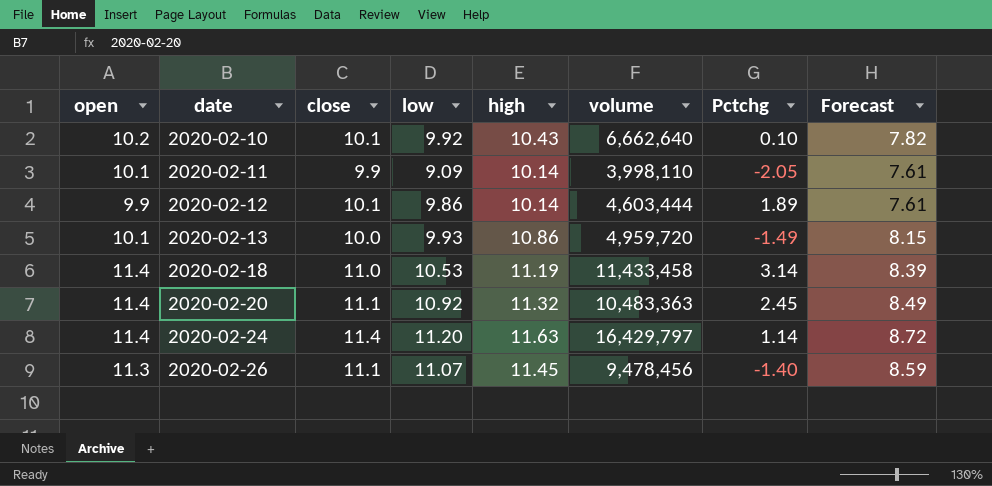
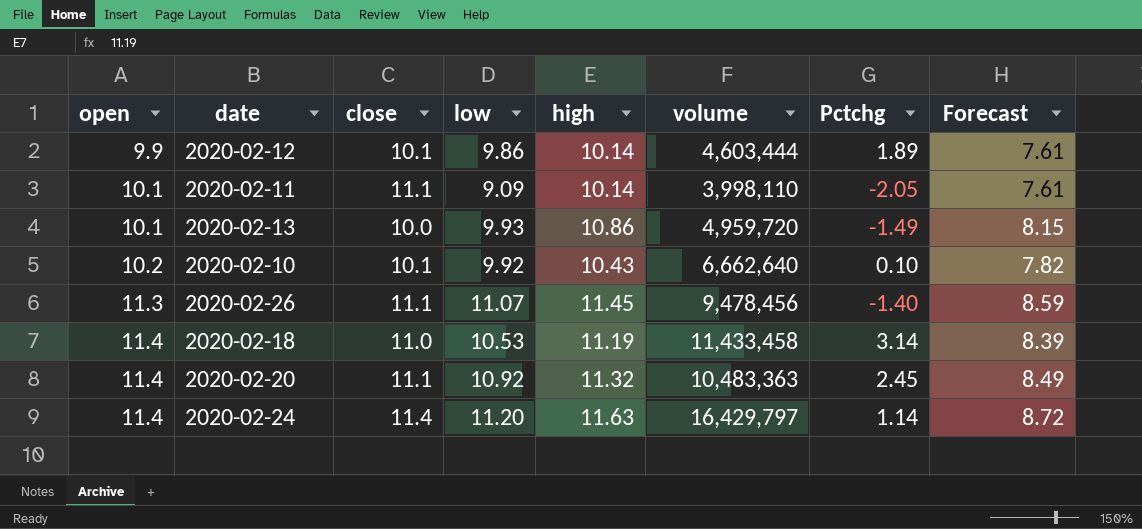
row order: date ascending -> open ascending
2020-02-11 | close: 9.9 -> 11.1

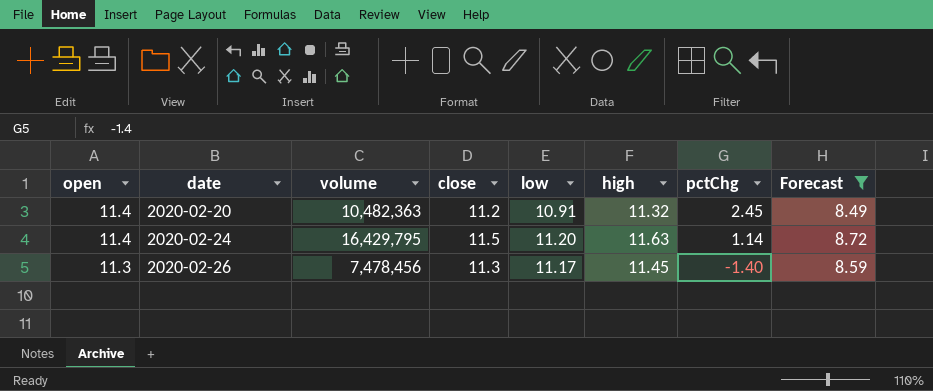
filter: none -> Forecast >= 8.49
row order: open ascending -> open descending
column volume | position: 6 -> 3
column name: Pctchg -> pctChg
2020-02-20 | volume: 10,483,363 -> 10,482,363
2020-02-20 | close: 11.1 -> 11.2
2020-02-20 | low: 10.92 -> 10.91
2020-02-24 | volume: 16,429,797 -> 16,429,795
2020-02-24 | close: 11.4 -> 11.5
2020-02-26 | volume: 9,478,456 -> 7,478,456
2020-02-26 | close: 11.1 -> 11.3
2020-02-26 | low: 11.07 -> 11.17

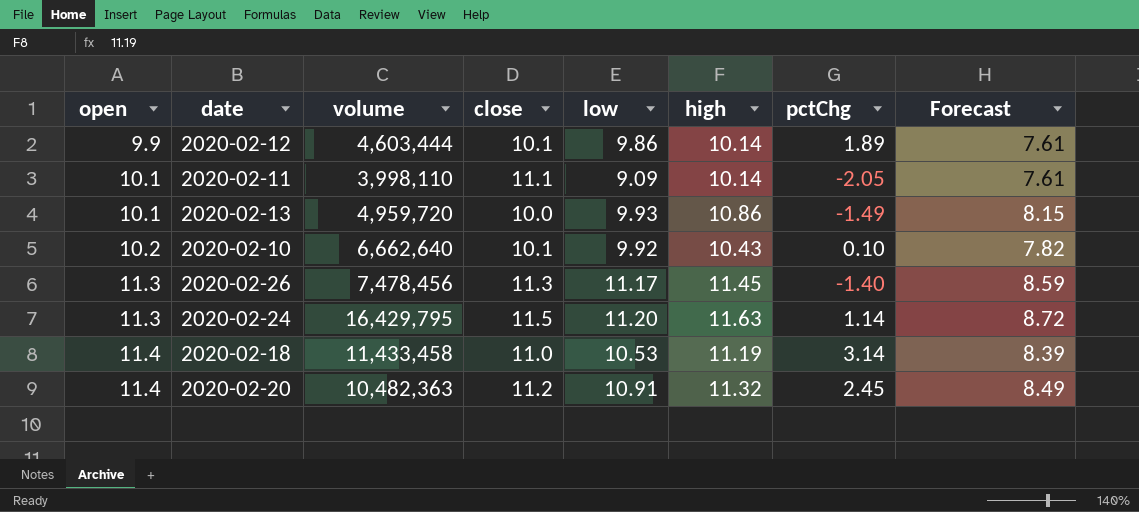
filter: Forecast >= 8.49 -> none
row order: open descending -> open ascending
2020-02-24 | open: 11.4 -> 11.3

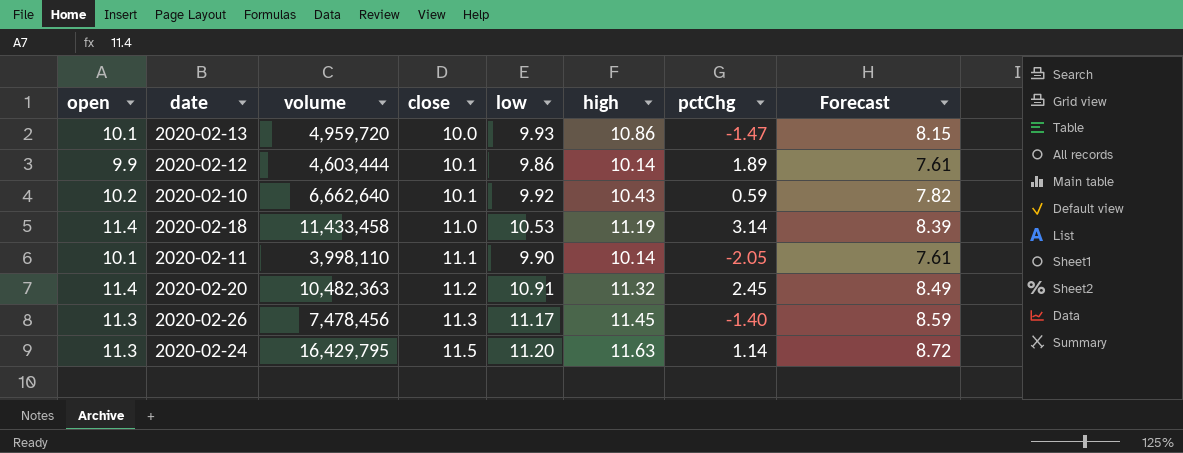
row order: open ascending -> close ascending
2020-02-13 | pctChg: -1.49 -> -1.47
2020-02-10 | pctChg: 0.10 -> 0.59
2020-02-11 | low: 9.09 -> 9.90

